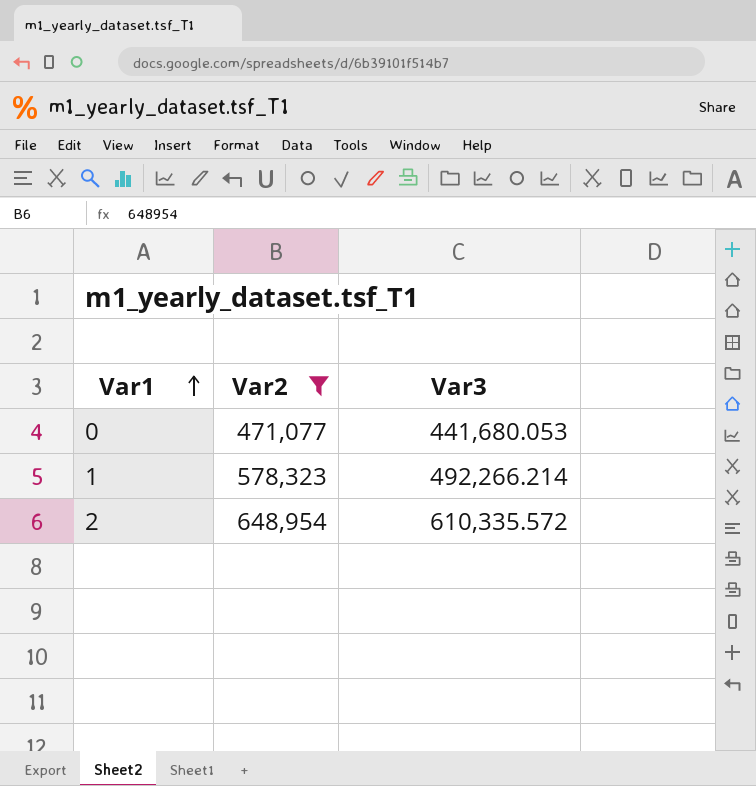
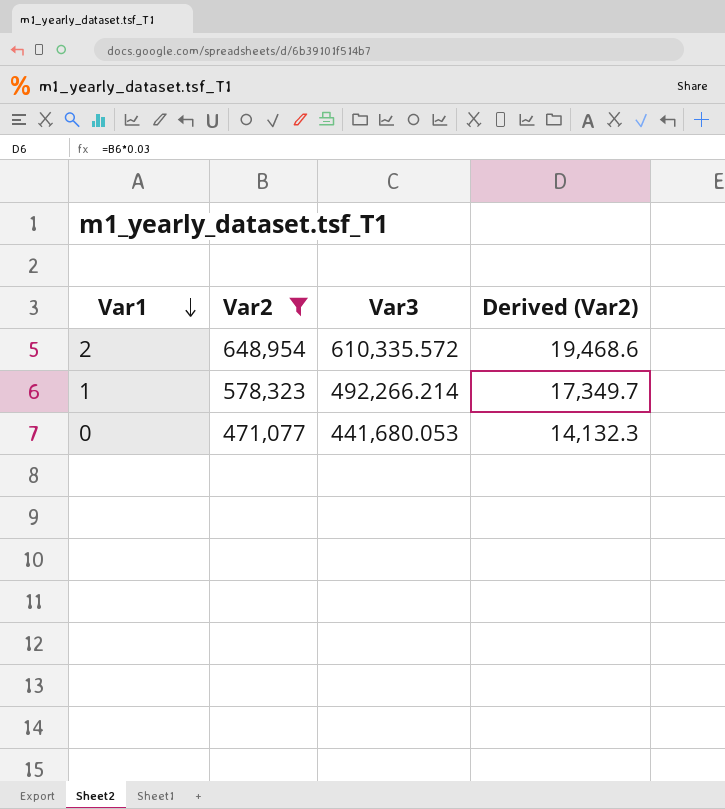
row order: Var1 ascending -> Var1 descending
column Derived (Var2) | formula: none -> [Var2] * 0.03

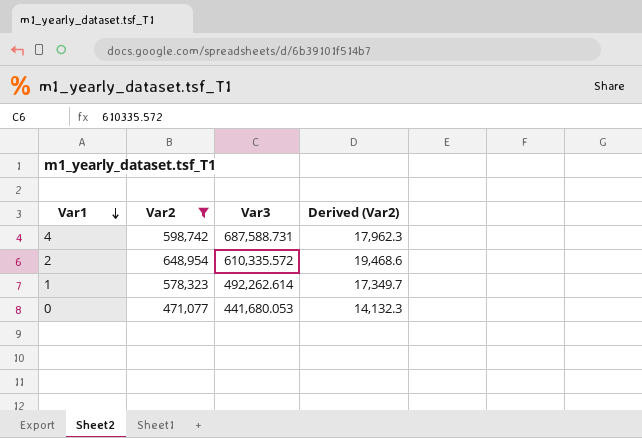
row 4: none -> 598,742 | 687,588.731 | 17,962.3
1 | Var3: 492,266.214 -> 492,262.614

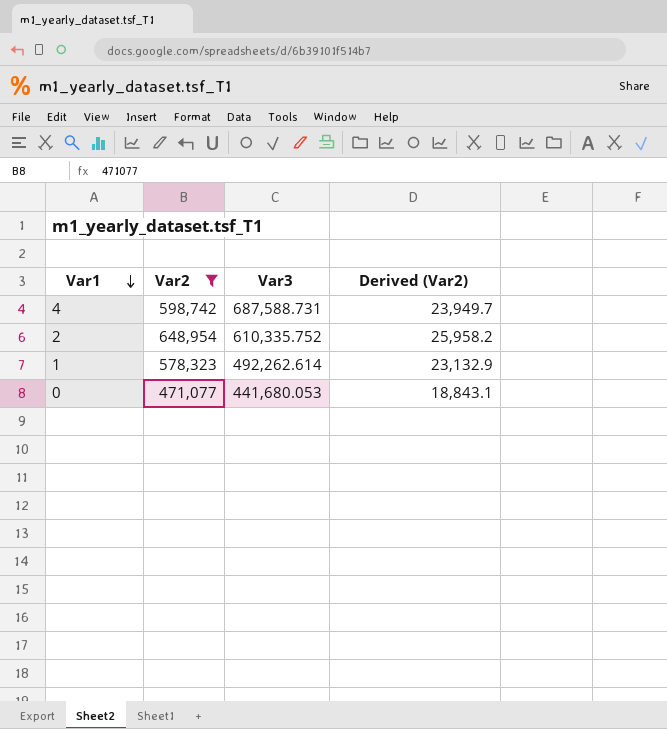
column Derived (Var2) | formula: [Var2] * 0.03 -> [Var2] * 0.04
2 | Var3: 610,335.572 -> 610,335.752

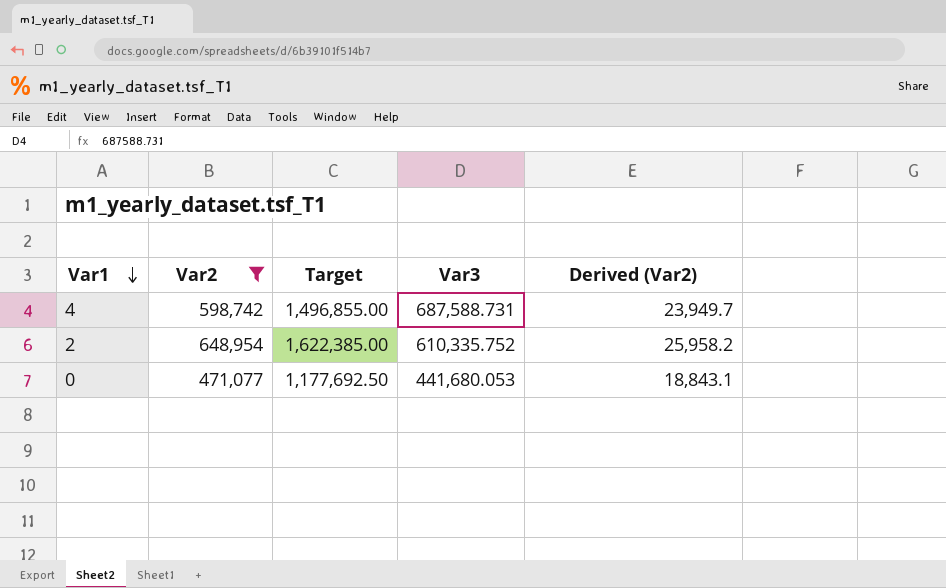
column Target | formula: none -> [Var2] * 2.5
row 1: 578,323 | 492,262.614 | 23,132.9 -> none

